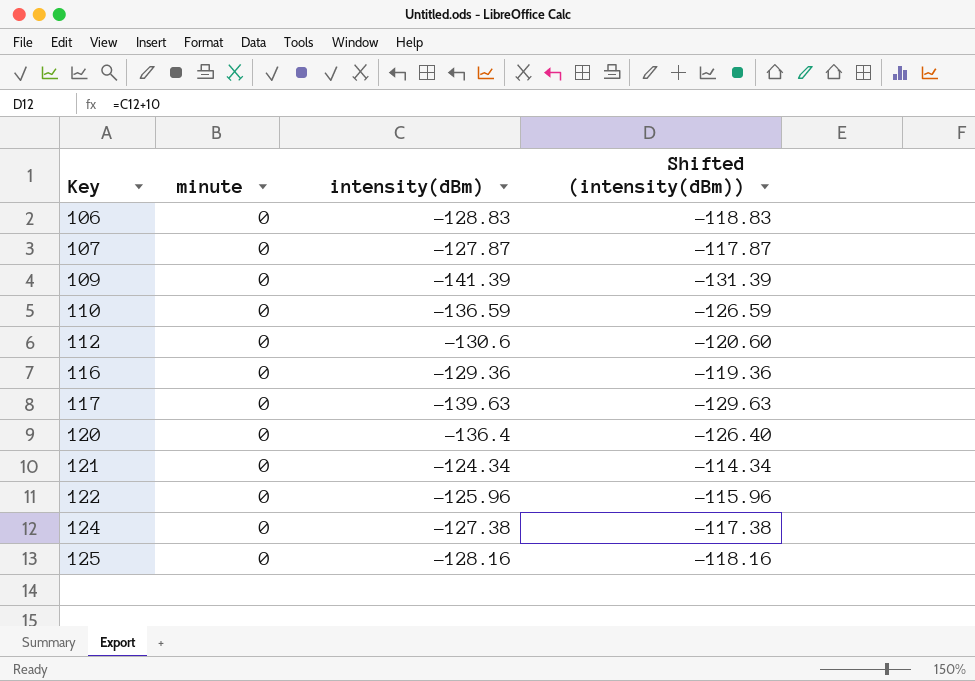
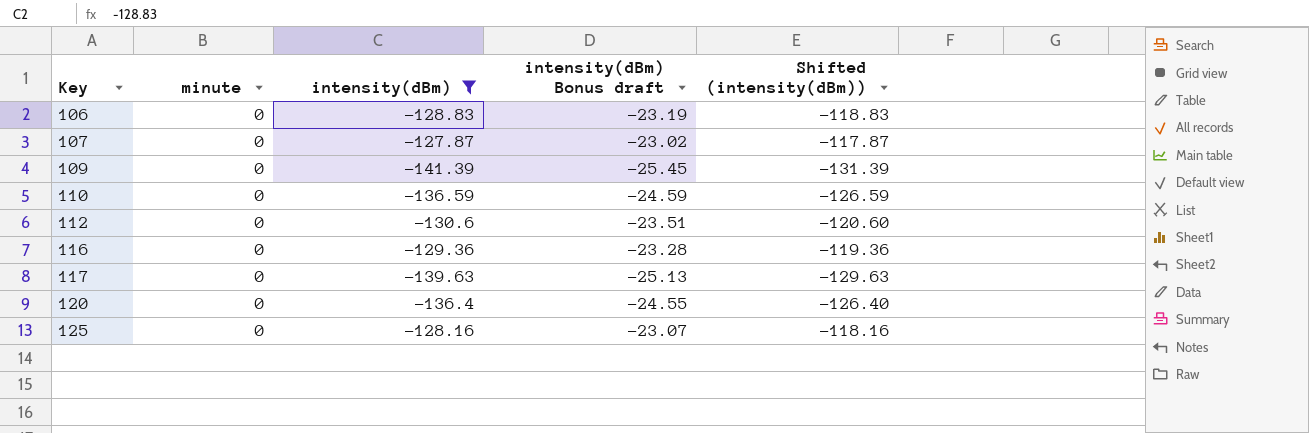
filter: none -> intensity(dBm) <= -127.87
column intensity(dBm) Bonus draft | formula: none -> [intensity(dBm)] * 0.18

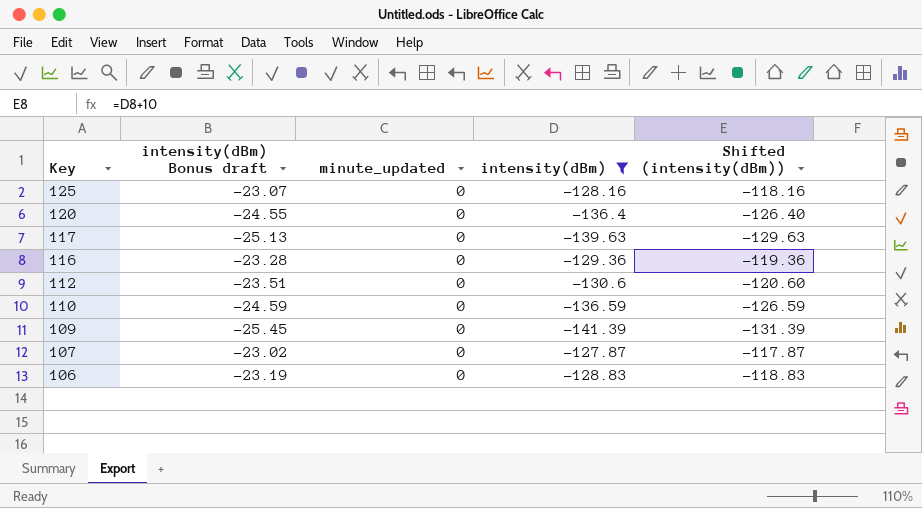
row order: Key ascending -> Key descending
column intensity(dBm) Bonus draft | position: 4 -> 2
column name: minute -> minute_updated

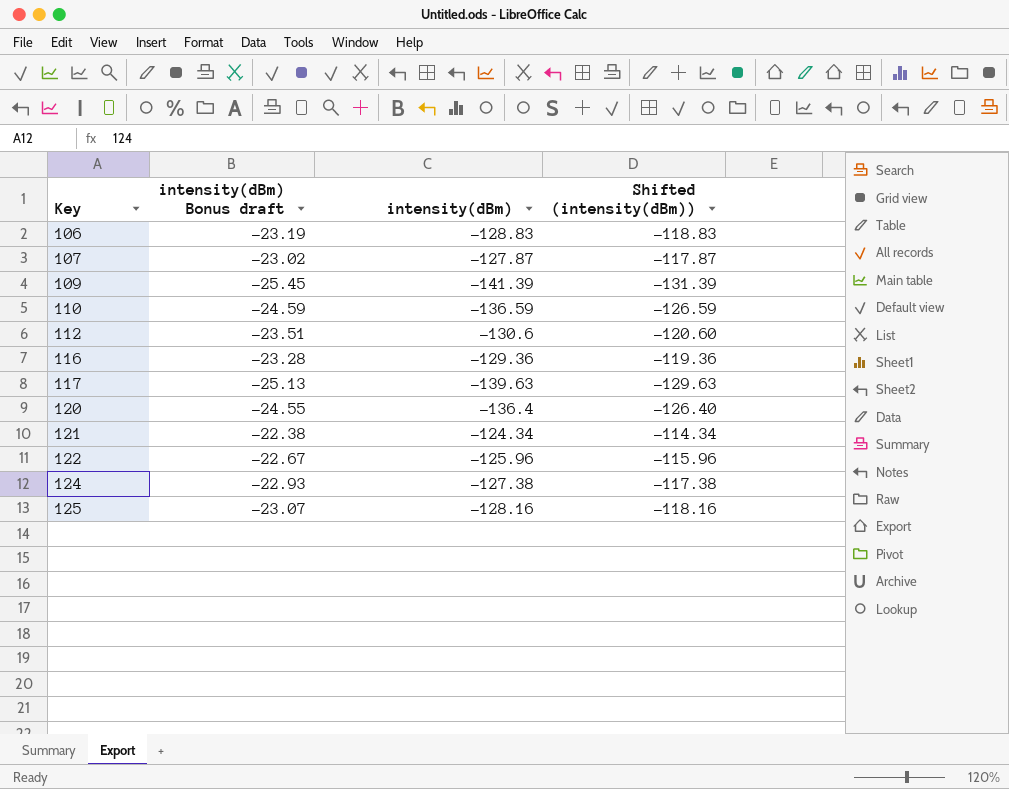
filter: intensity(dBm) <= -127.87 -> none
row order: Key descending -> Key ascending
column minute_updated | position: 3 -> none

